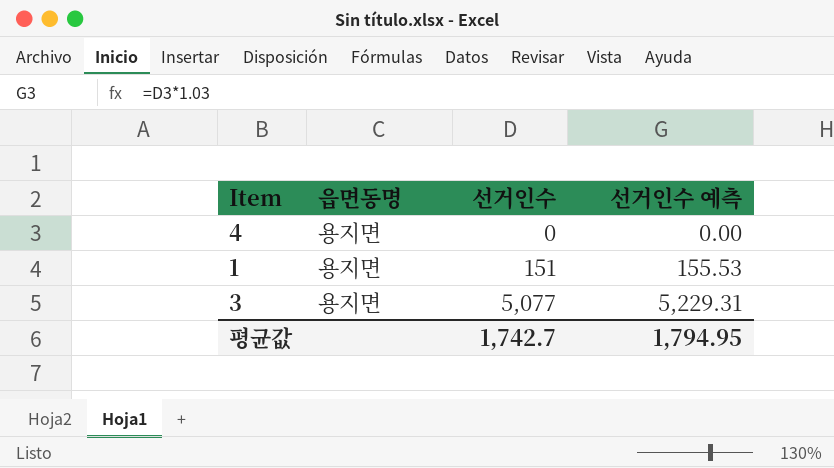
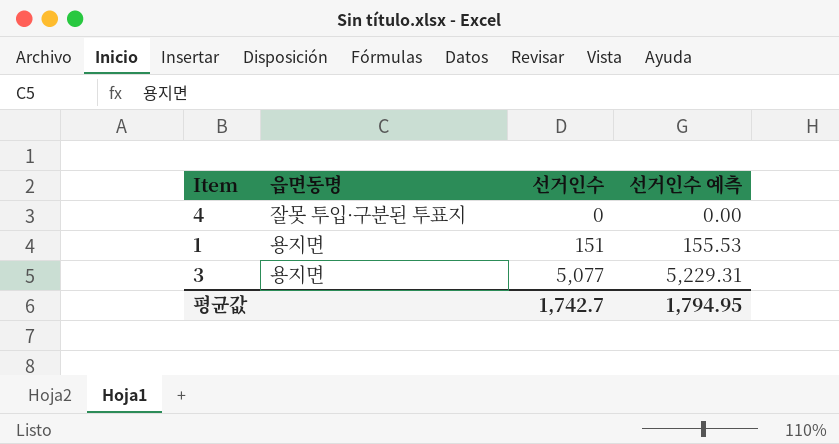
4 | 읍면동명: 용지면 -> 잘못 투입·구분된 투표지

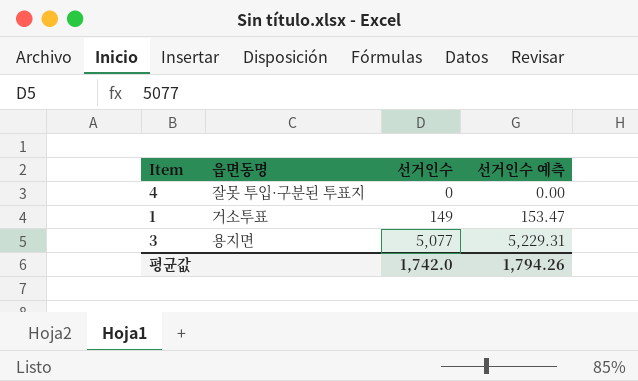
1 | 읍면동명: 용지면 -> 거소투표
1 | 선거인수: 151 -> 149
1 | 선거인수 예측: 155.53 -> 153.47
평균값 | 선거인수: 1,742.7 -> 1,742.0
평균값 | 선거인수 예측: 1,794.95 -> 1,794.26

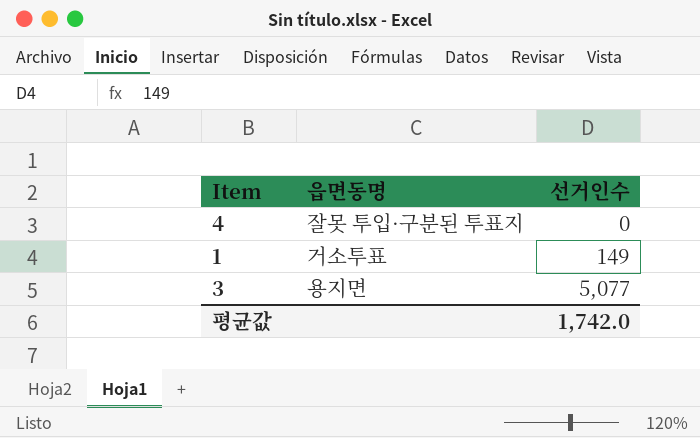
column 선거인수 예측 | formula: [선거인수] * 1.03 -> none

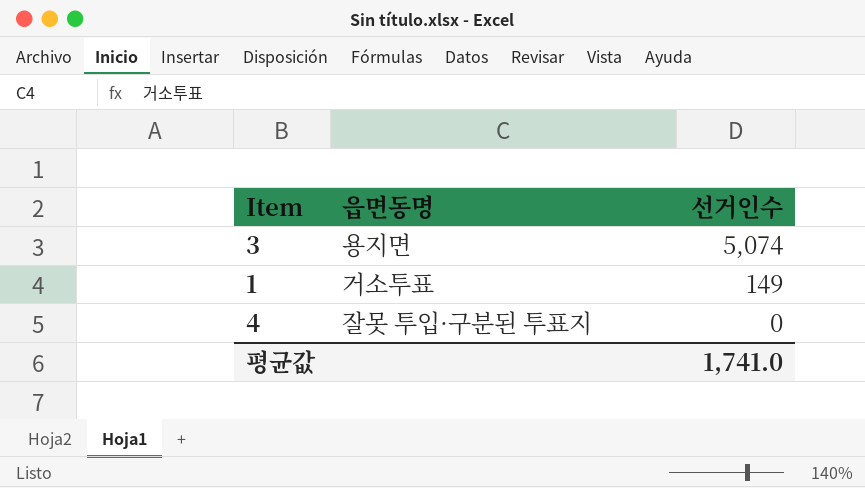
row order: 선거인수 ascending -> 선거인수 descending
3 | 선거인수: 5,077 -> 5,074
평균값 | 선거인수: 1,742.0 -> 1,741.0

